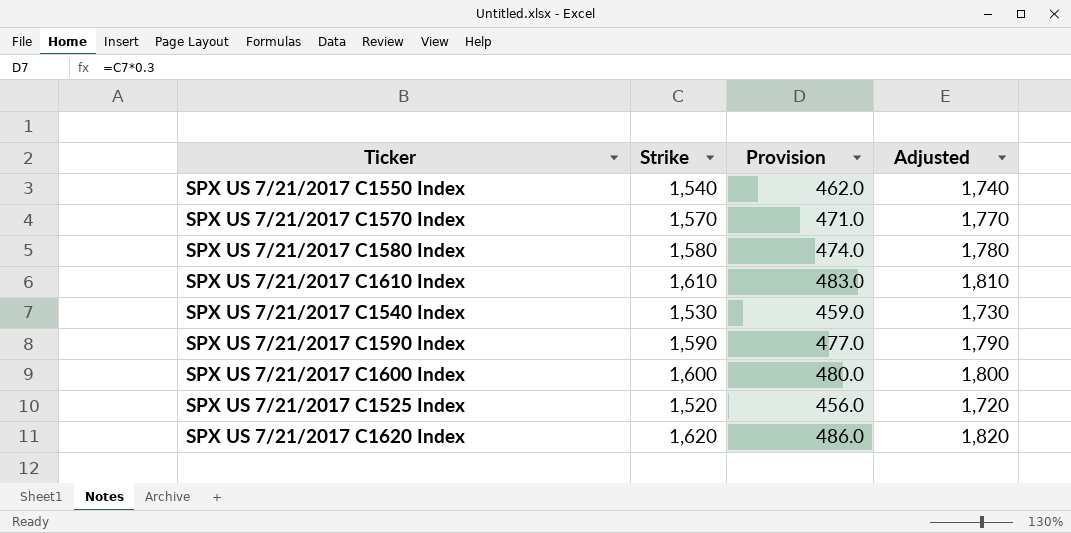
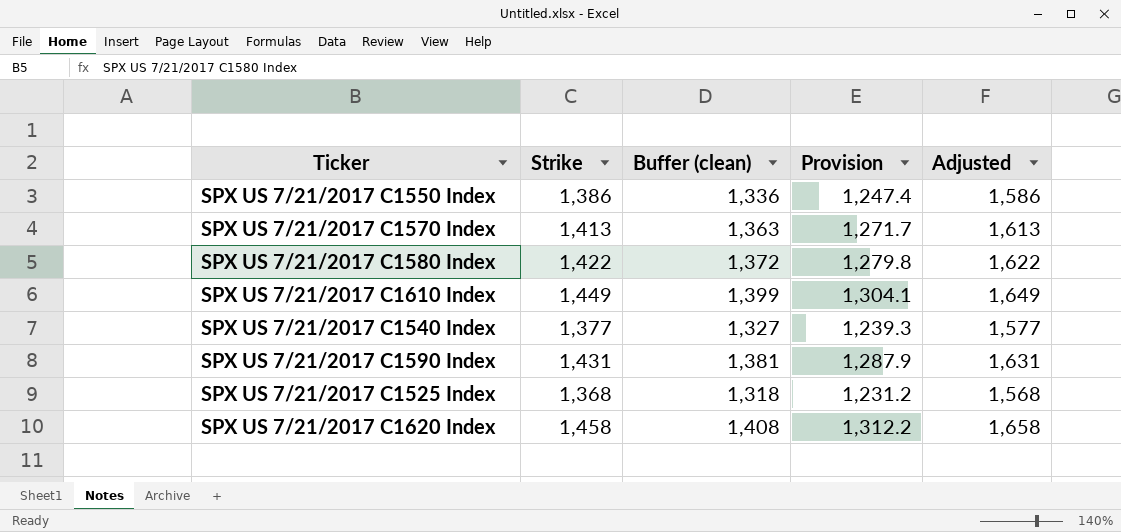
column Buffer (clean) | formula: none -> [Strike] - 50
column Provision | formula: [Strike] * 0.3 -> [Strike] * 0.9
row SPX US 7/21/2017 C1600 Index: 1,600 | 480.0 | 1,800 -> none
SPX US 7/21/2017 C1550 Index | Strike: 1,540 -> 1,386
SPX US 7/21/2017 C1550 Index | Adjusted: 1,740 -> 1,586
SPX US 7/21/2017 C1570 Index | Strike: 1,570 -> 1,413
SPX US 7/21/2017 C1570 Index | Adjusted: 1,770 -> 1,613
SPX US 7/21/2017 C1580 Index | Strike: 1,580 -> 1,422
SPX US 7/21/2017 C1580 Index | Adjusted: 1,780 -> 1,622
SPX US 7/21/2017 C1610 Index | Strike: 1,610 -> 1,449
SPX US 7/21/2017 C1610 Index | Adjusted: 1,810 -> 1,649
SPX US 7/21/2017 C1540 Index | Strike: 1,530 -> 1,377
SPX US 7/21/2017 C1540 Index | Adjusted: 1,730 -> 1,577
SPX US 7/21/2017 C1590 Index | Strike: 1,590 -> 1,431
SPX US 7/21/2017 C1590 Index | Adjusted: 1,790 -> 1,631
SPX US 7/21/2017 C1525 Index | Strike: 1,520 -> 1,368
SPX US 7/21/2017 C1525 Index | Adjusted: 1,720 -> 1,568
SPX US 7/21/2017 C1620 Index | Strike: 1,620 -> 1,458
SPX US 7/21/2017 C1620 Index | Adjusted: 1,820 -> 1,658

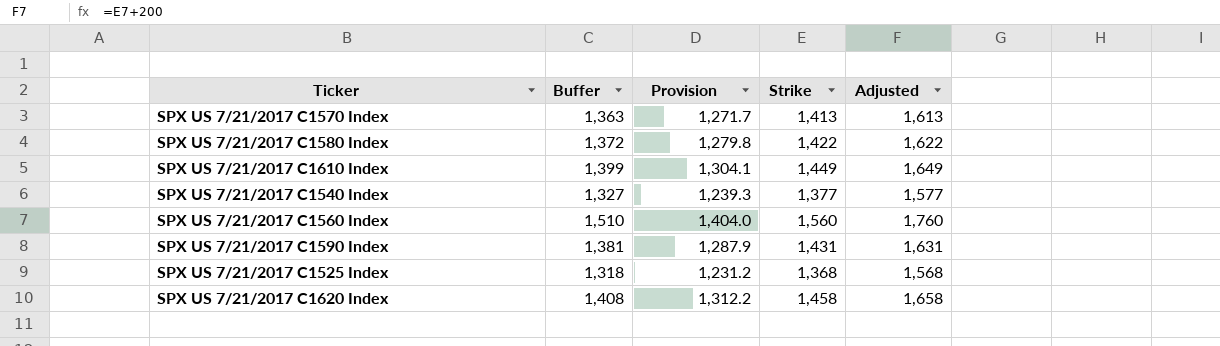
column name: Buffer (clean) -> Buffer
column Strike | position: 2 -> 4
row SPX US 7/21/2017 C1550 Index: 1,386 | 1,336 | 1,247.4 | 1,586 -> none
row SPX US 7/21/2017 C1560 Index: none -> 1,510 | 1,404.0 | 1,560 | 1,760

